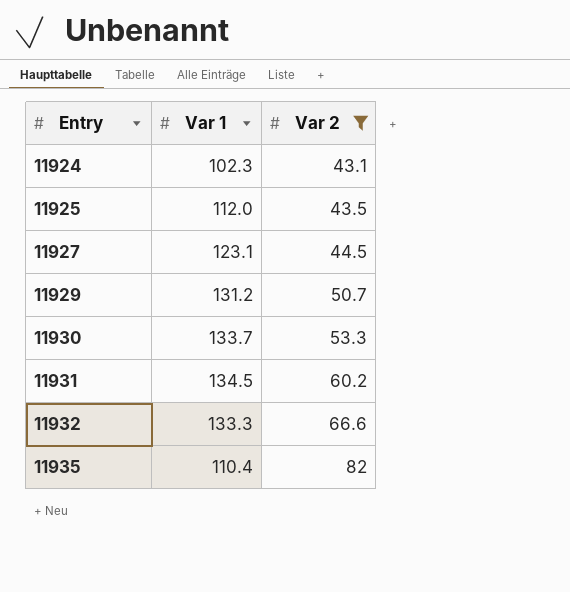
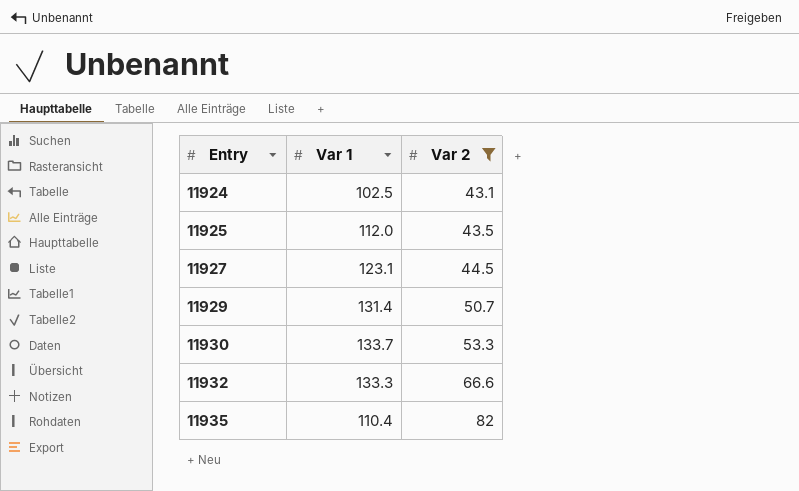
row 11931: 134.5 | 60.2 -> none
11924 | Var 1: 102.3 -> 102.5
11929 | Var 1: 131.2 -> 131.4

